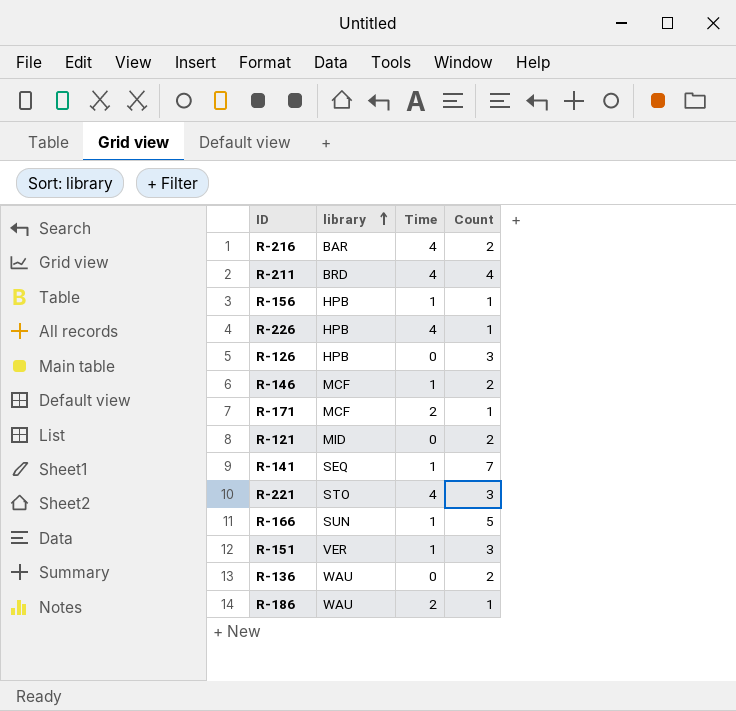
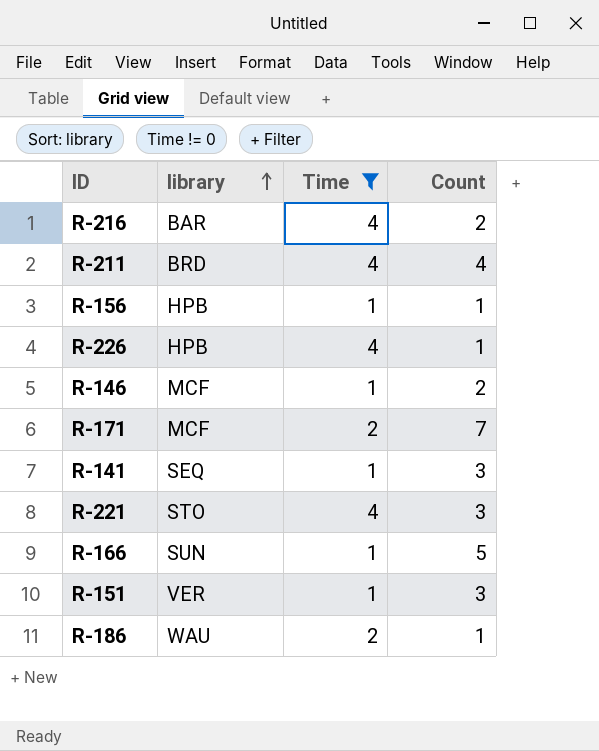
filter: none -> Time != 0
R-171 | Count: 1 -> 7
R-141 | Count: 7 -> 3

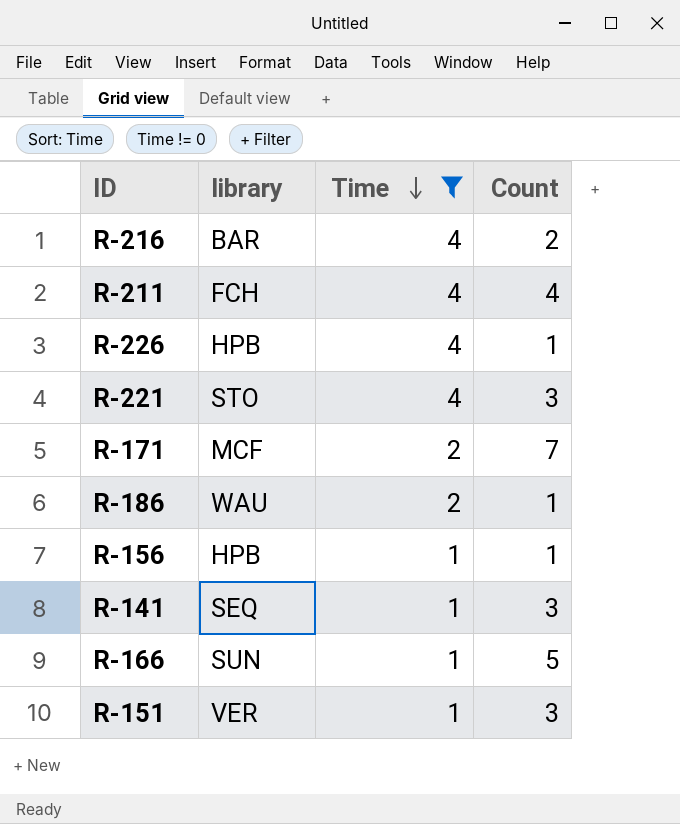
row order: library ascending -> Time descending
row R-146: MCF | 1 | 2 -> none
R-211 | library: BRD -> FCH

